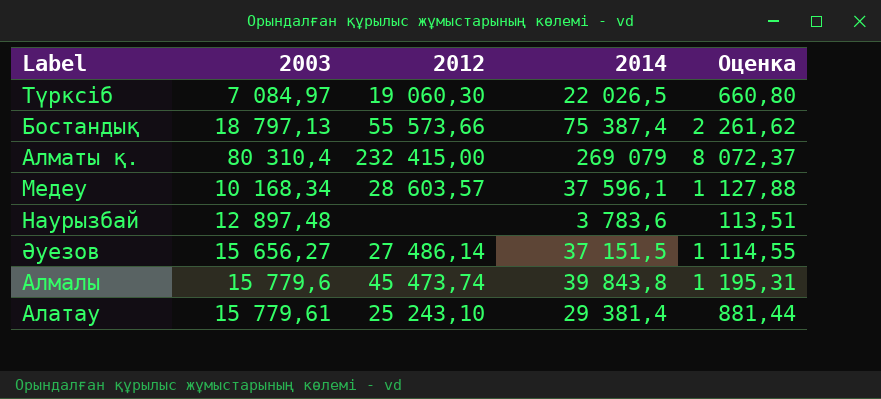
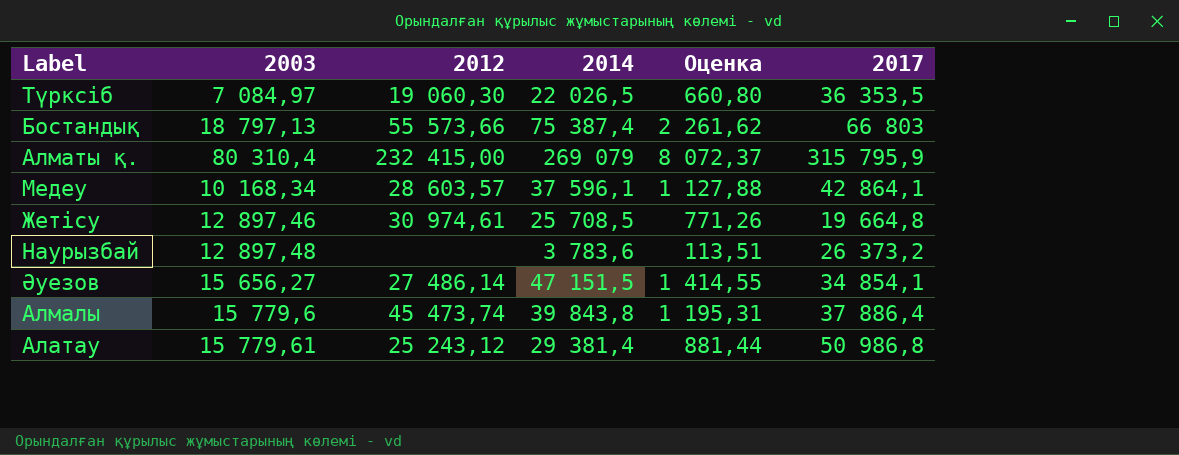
column 2017 | position: none -> 6
row Жетісу: none -> 12 897,46 | 30 974,61 | 25 708,5 | 771,26 | 19 664,8
Әуезов | 2014: 37 151,5 -> 47 151,5
Әуезов | Оценка: 1 114,55 -> 1 414,55
Алатау | 2012: 25 243,10 -> 25 243,12

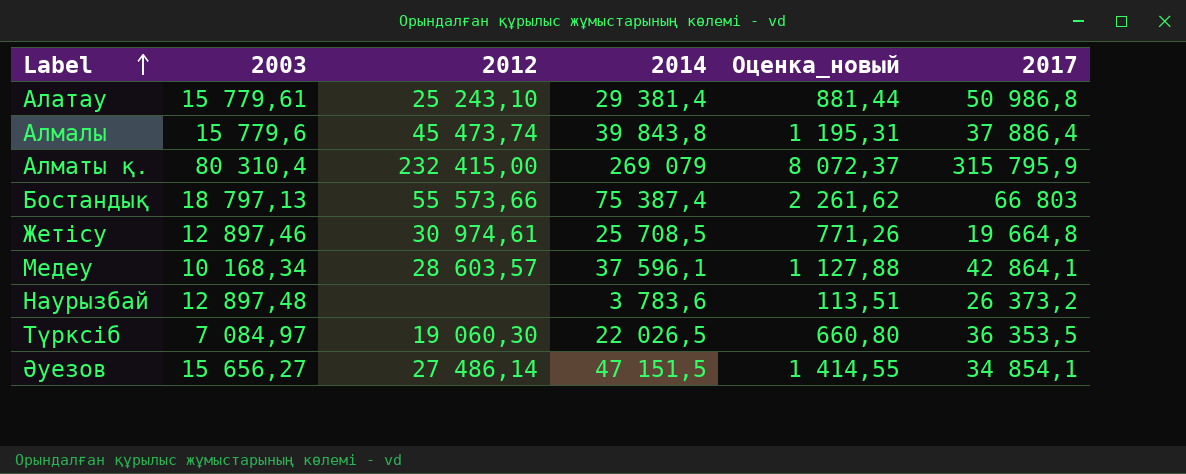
row order: none -> Label ascending
column name: Оценка -> Оценка_новый
Алатау | 2012: 25 243,12 -> 25 243,10

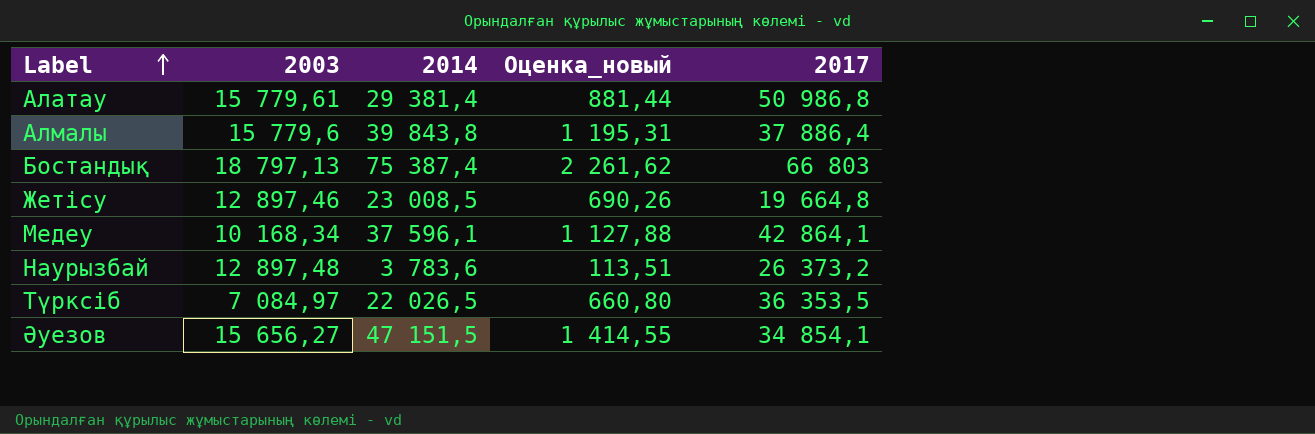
column 2012 | position: 3 -> none
row Алматы қ.: 80 310,4 | 232 415,00 | 269 079 | 8 072,37 | 315 795,9 -> none
Жетісу | 2014: 25 708,5 -> 23 008,5
Жетісу | Оценка_новый: 771,26 -> 690,26

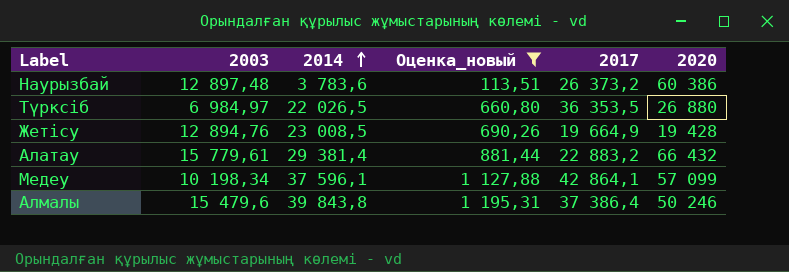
filter: none -> Оценка_новый <= 1 195,31
row order: Label ascending -> 2014 ascending
column 2020 | position: none -> 6
Түрксіб | 2003: 7 084,97 -> 6 984,97
Жетісу | 2003: 12 897,46 -> 12 894,76
Жетісу | 2017: 19 664,8 -> 19 664,9
Алатау | 2017: 50 986,8 -> 22 883,2
Медеу | 2003: 10 168,34 -> 10 198,34
Алмалы | 2003: 15 779,6 -> 15 479,6
Алмалы | 2017: 37 886,4 -> 37 386,4

